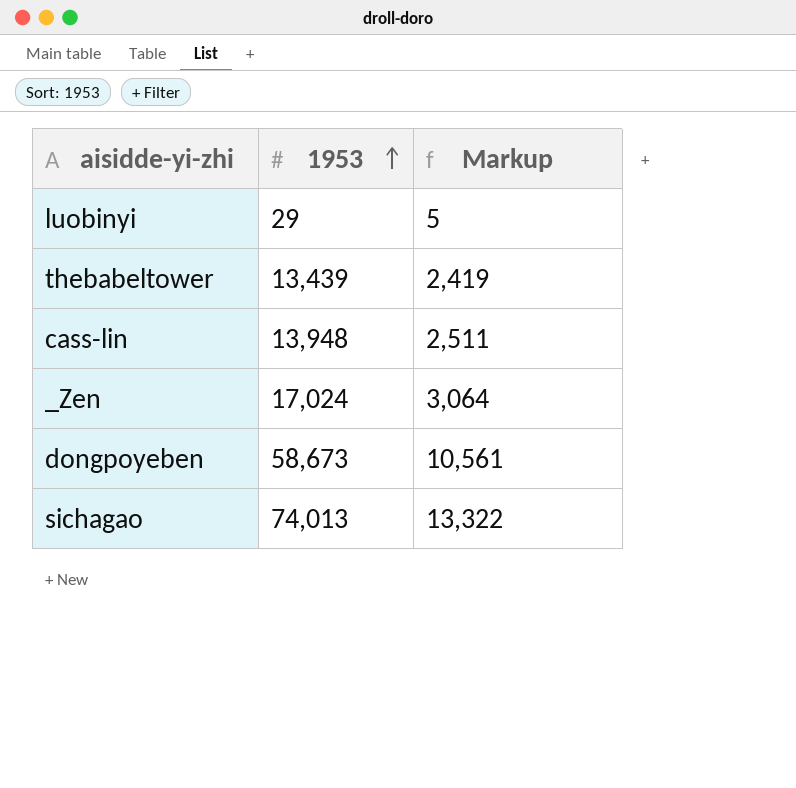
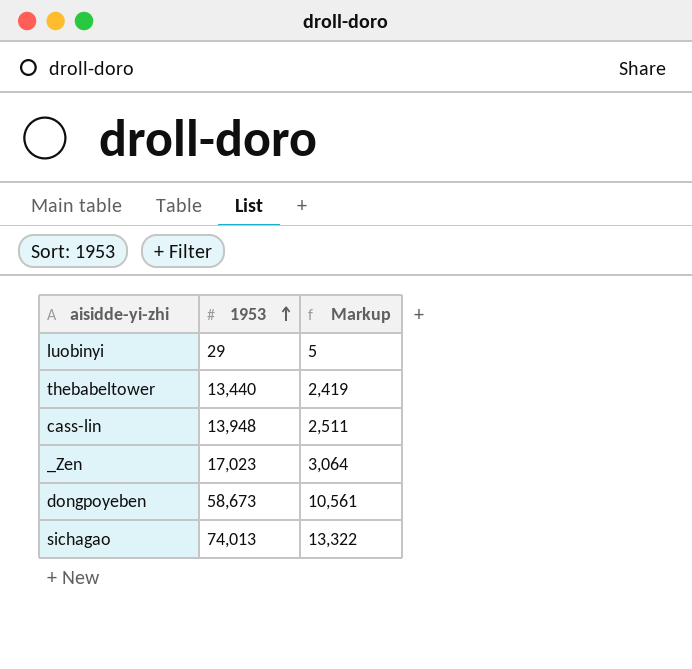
thebabeltower | 1953: 13,439 -> 13,440
_Zen | 1953: 17,024 -> 17,023

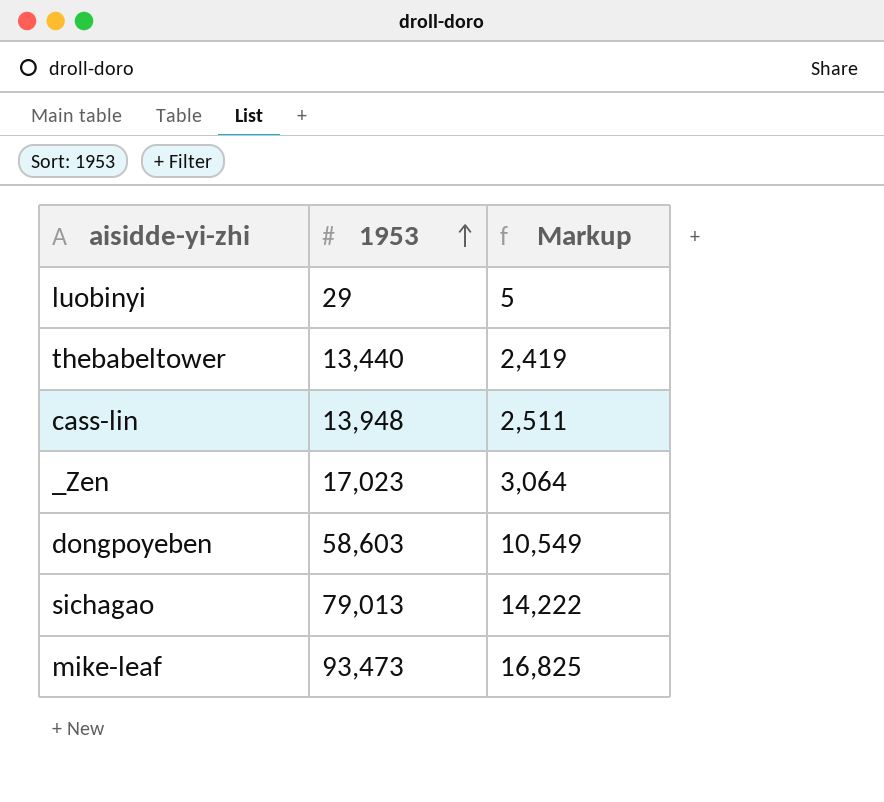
dongpoyeben | 1953: 58,673 -> 58,603
dongpoyeben | Markup: 10,561 -> 10,549
sichagao | 1953: 74,013 -> 79,013
sichagao | Markup: 13,322 -> 14,222
row mike-leaf: none -> 93,473 | 16,825

